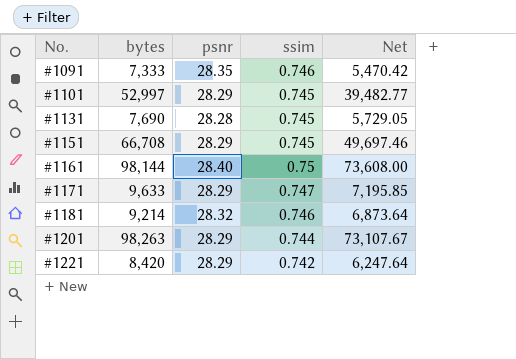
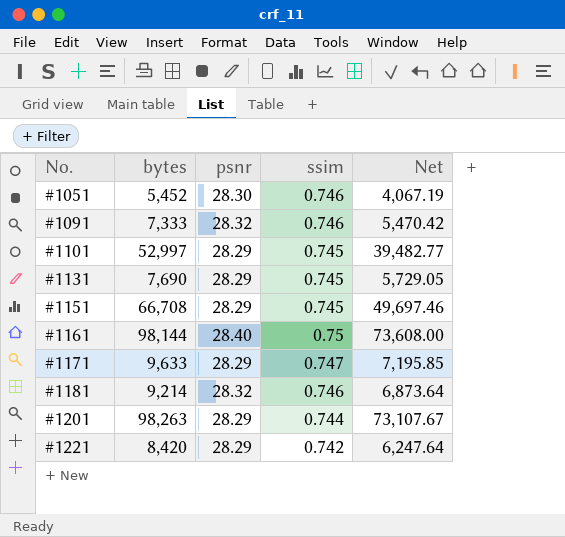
row #1051: none -> 5,452 | 28.30 | 0.746 | 4,067.19
#1091 | psnr: 28.35 -> 28.32
#1131 | psnr: 28.28 -> 28.29

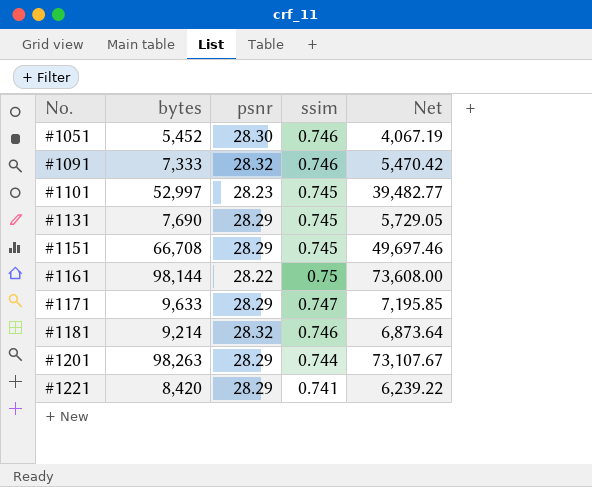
#1101 | psnr: 28.29 -> 28.23
#1161 | psnr: 28.40 -> 28.22
#1221 | ssim: 0.742 -> 0.741
#1221 | Net: 6,247.64 -> 6,239.22

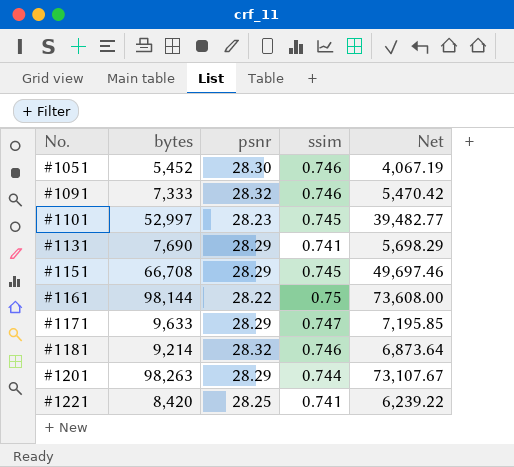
#1131 | ssim: 0.745 -> 0.741
#1131 | Net: 5,729.05 -> 5,698.29
#1221 | psnr: 28.29 -> 28.25

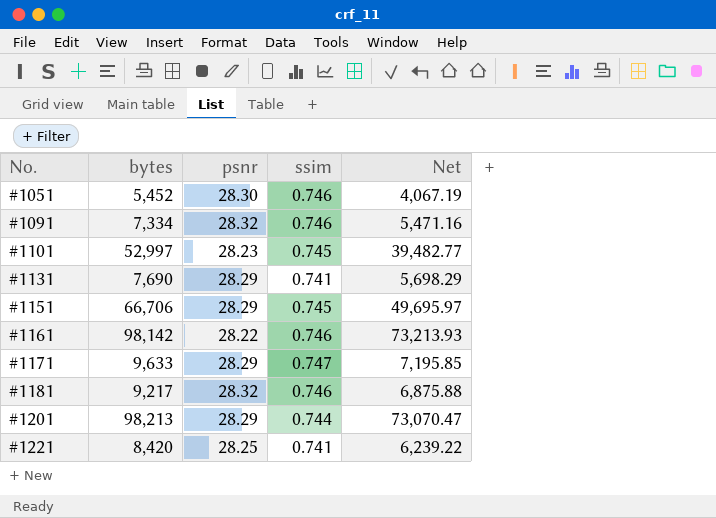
#1091 | bytes: 7,333 -> 7,334
#1091 | Net: 5,470.42 -> 5,471.16
#1151 | bytes: 66,708 -> 66,706
#1151 | Net: 49,697.46 -> 49,695.97
#1161 | bytes: 98,144 -> 98,142
#1161 | ssim: 0.75 -> 0.746
#1161 | Net: 73,608.00 -> 73,213.93
#1181 | bytes: 9,214 -> 9,217
#1181 | Net: 6,873.64 -> 6,875.88
#1201 | bytes: 98,263 -> 98,213
#1201 | Net: 73,107.67 -> 73,070.47

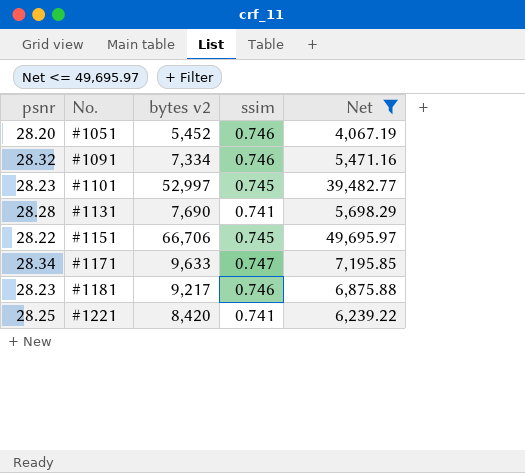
filter: none -> Net <= 49,695.97
column psnr | position: 3 -> 1
column name: bytes -> bytes v2
#1051 | psnr: 28.30 -> 28.20
#1131 | psnr: 28.29 -> 28.28
#1151 | psnr: 28.29 -> 28.22
#1171 | psnr: 28.29 -> 28.34
#1181 | psnr: 28.32 -> 28.23

